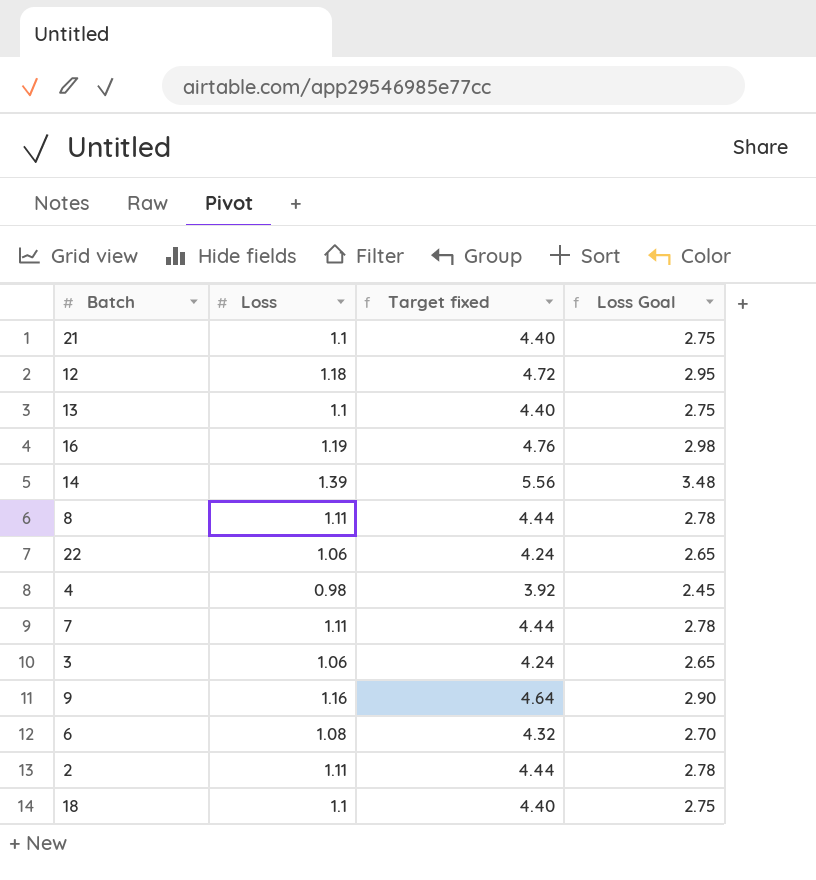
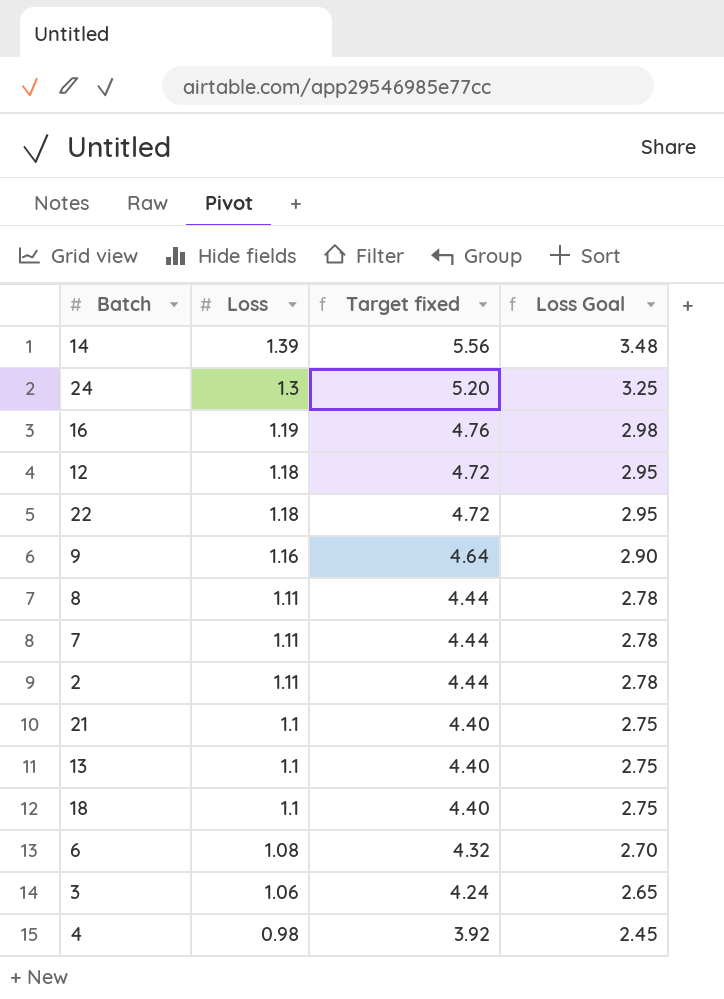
row order: none -> Loss descending
row 24: none -> 1.3 | 5.20 | 3.25
22 | Loss: 1.06 -> 1.18
22 | Target fixed: 4.24 -> 4.72
22 | Loss Goal: 2.65 -> 2.95

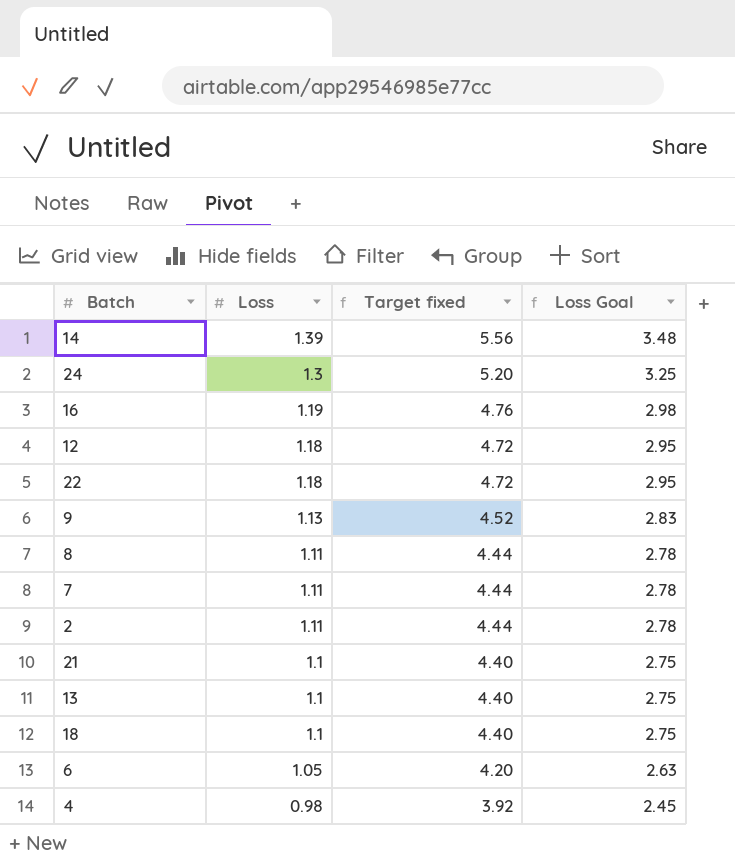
row 3: 1.06 | 4.24 | 2.65 -> none
9 | Loss: 1.16 -> 1.13
9 | Target fixed: 4.64 -> 4.52
9 | Loss Goal: 2.90 -> 2.83
6 | Loss: 1.08 -> 1.05
6 | Target fixed: 4.32 -> 4.20
6 | Loss Goal: 2.70 -> 2.63

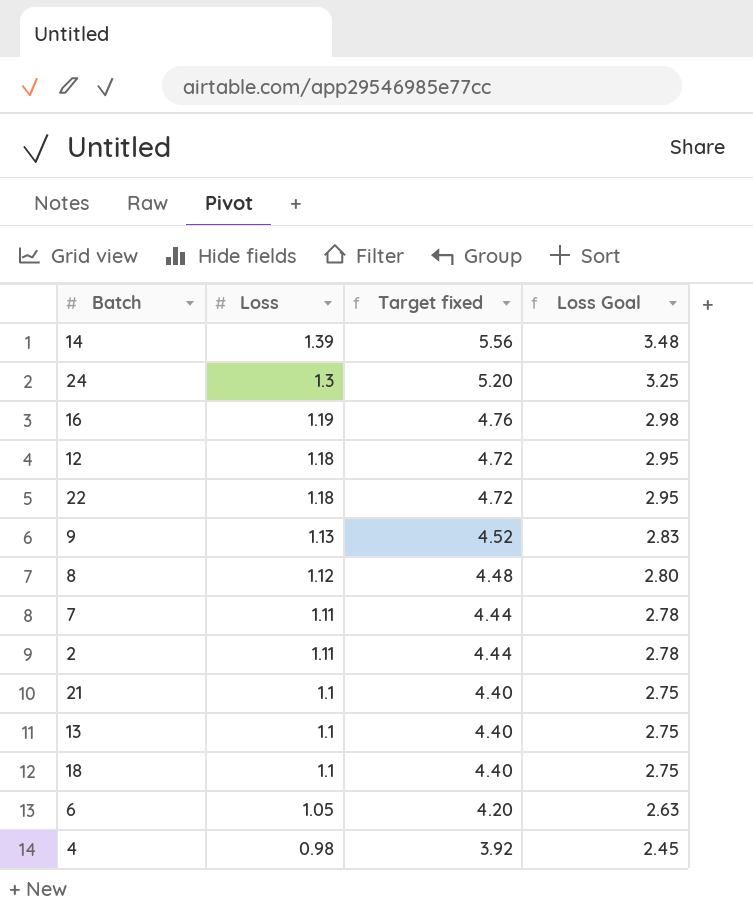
8 | Loss: 1.11 -> 1.12
8 | Target fixed: 4.44 -> 4.48
8 | Loss Goal: 2.78 -> 2.80

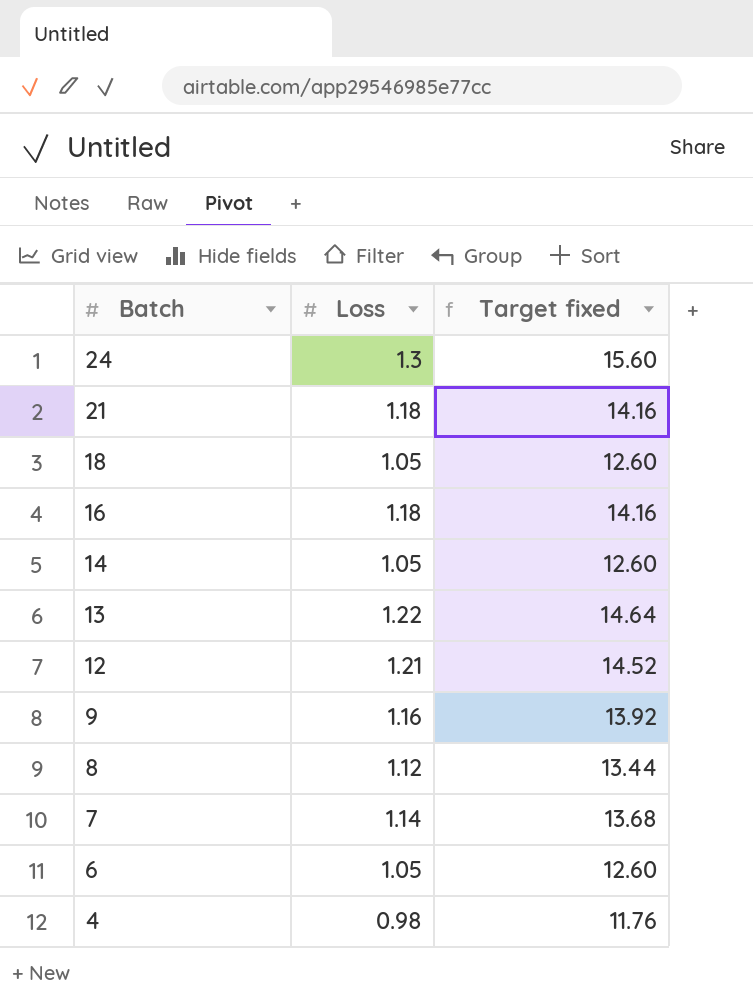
row order: Loss descending -> Batch descending
column Loss Goal | formula: [Loss] * 2.5 -> none
column Target fixed | formula: [Loss] * 4 -> [Loss] * 12
row 22: 1.18 | 4.72 | 2.95 -> none
row 2: 1.11 | 4.44 | 2.78 -> none
21 | Loss: 1.1 -> 1.18
18 | Loss: 1.1 -> 1.05
16 | Loss: 1.19 -> 1.18
14 | Loss: 1.39 -> 1.05
13 | Loss: 1.1 -> 1.22
12 | Loss: 1.18 -> 1.21
9 | Loss: 1.13 -> 1.16
7 | Loss: 1.11 -> 1.14

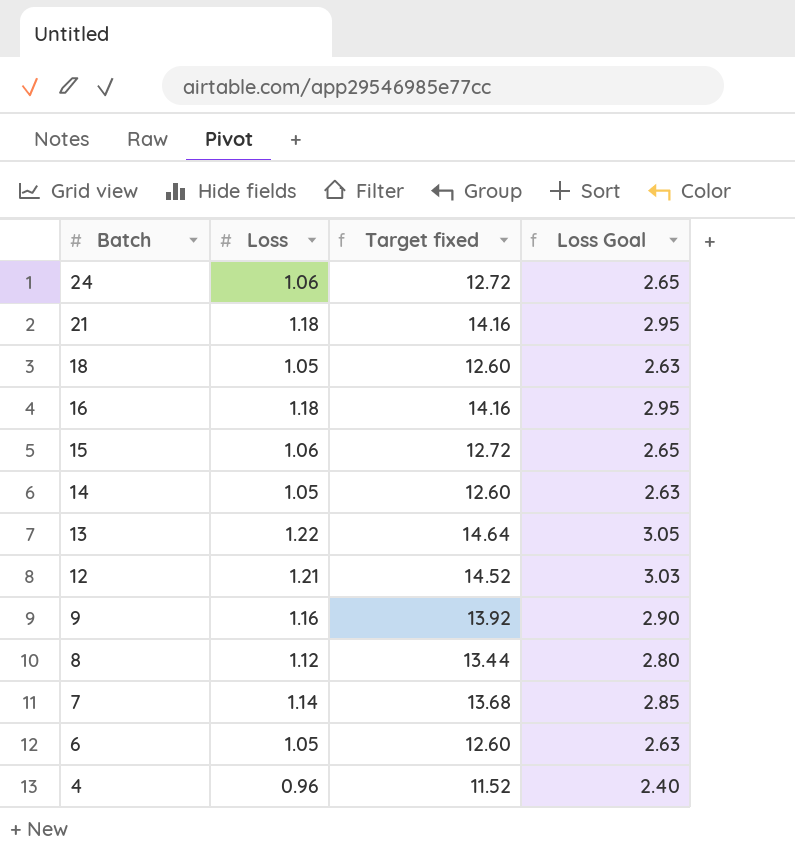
column Loss Goal | formula: none -> [Loss] * 2.5
24 | Loss: 1.3 -> 1.06
24 | Target fixed: 15.60 -> 12.72
row 15: none -> 1.06 | 12.72 | 2.65
4 | Loss: 0.98 -> 0.96
4 | Target fixed: 11.76 -> 11.52

